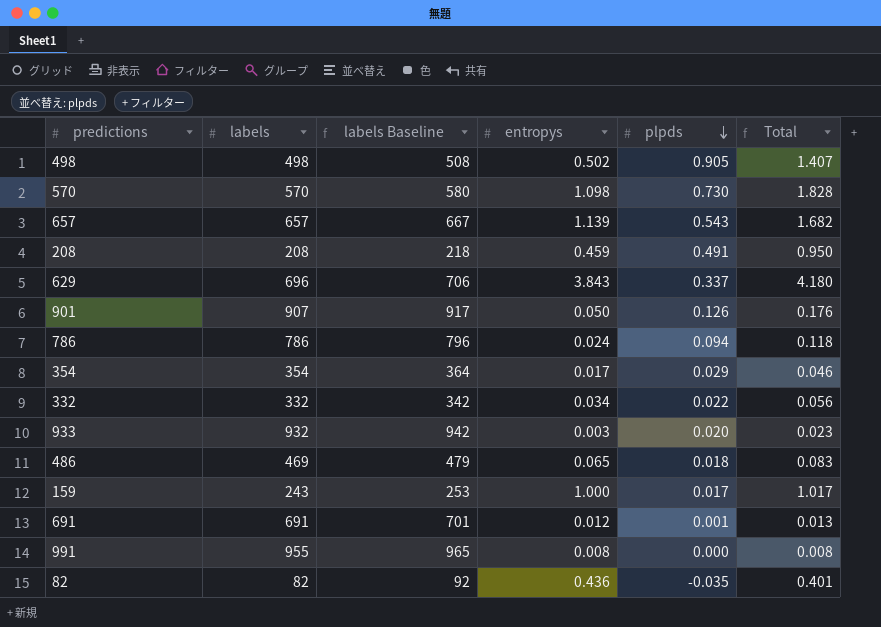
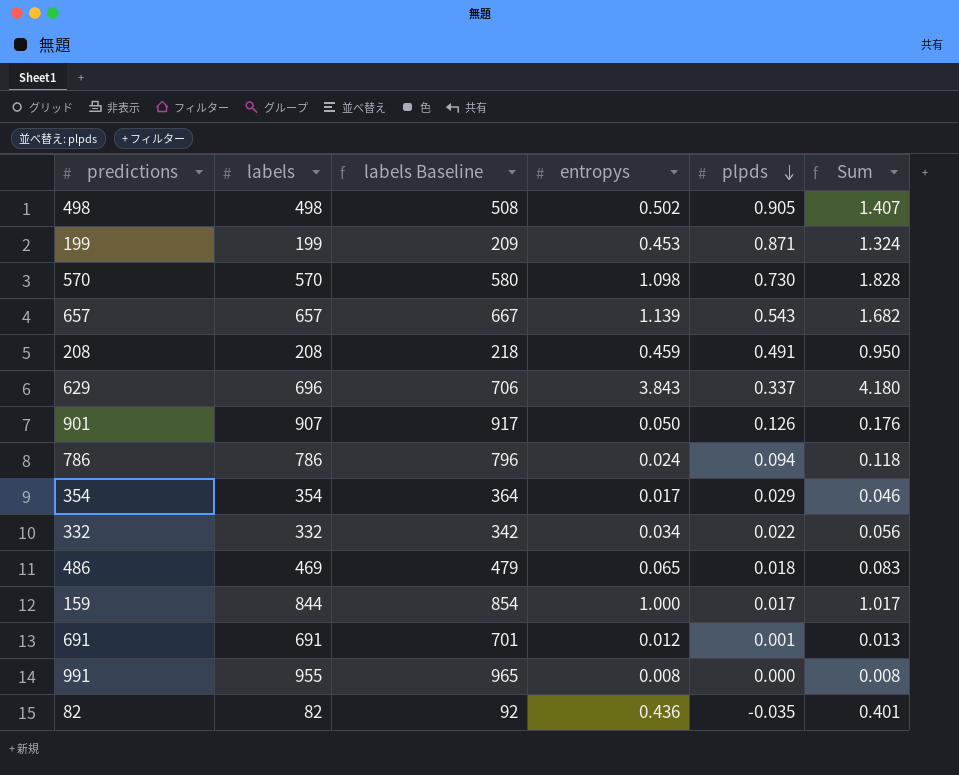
column name: Total -> Sum
row 933: 932 | 942 | 0.003 | 0.020 | 0.023 -> none
row 199: none -> 199 | 209 | 0.453 | 0.871 | 1.324
159 | labels: 243 -> 844
159 | labels Baseline: 253 -> 854

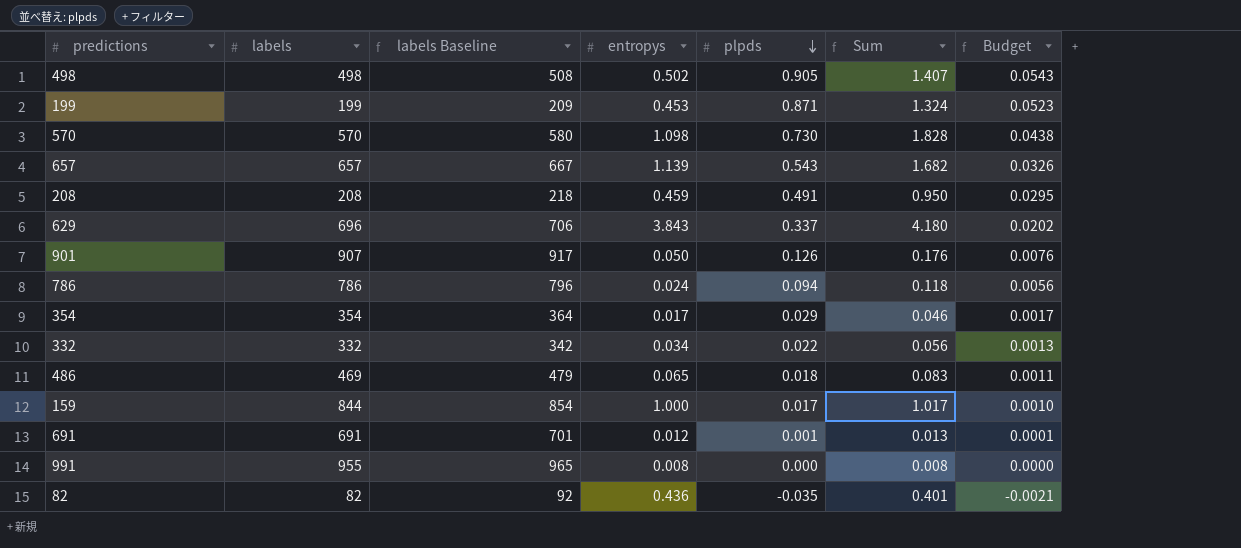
column Budget | formula: none -> [plpds] * 0.06

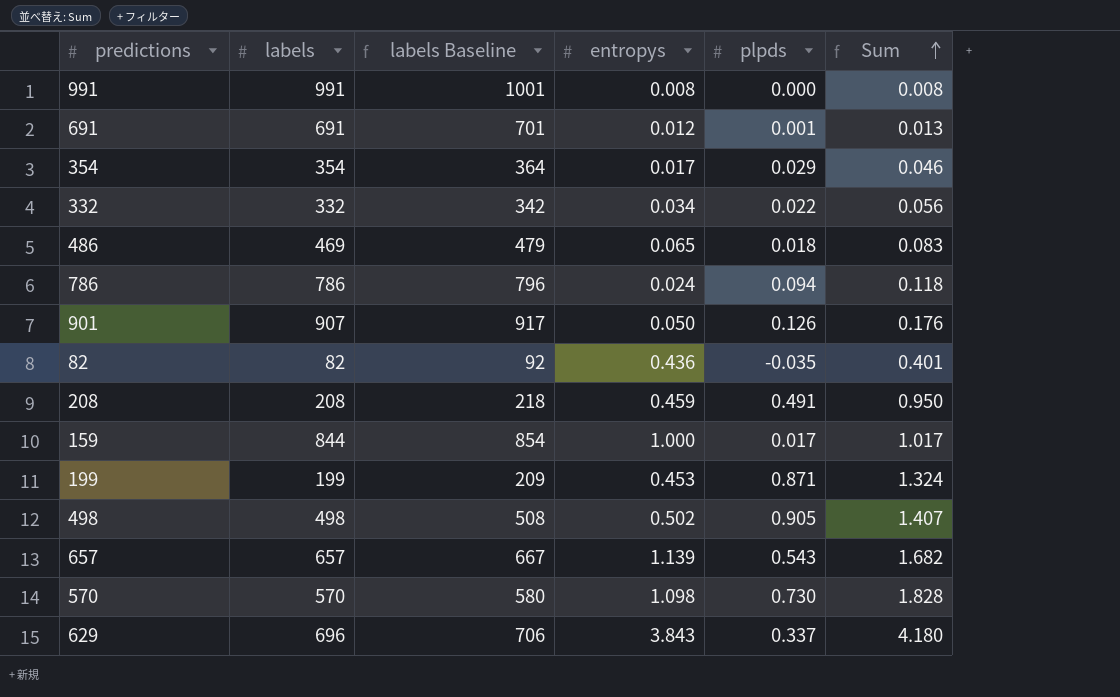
row order: plpds descending -> Sum ascending
column Budget | formula: [plpds] * 0.06 -> none
991 | labels: 955 -> 991
991 | labels Baseline: 965 -> 1001

